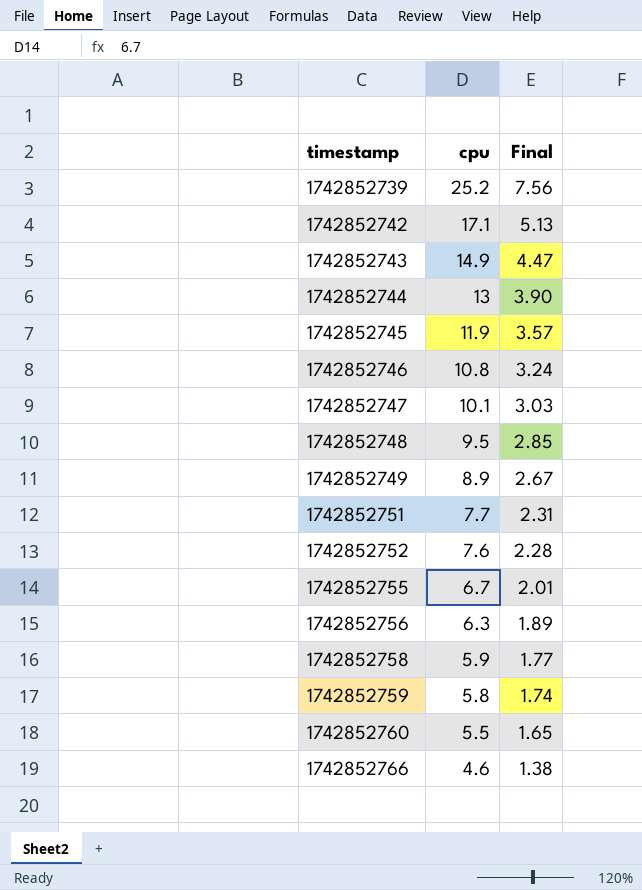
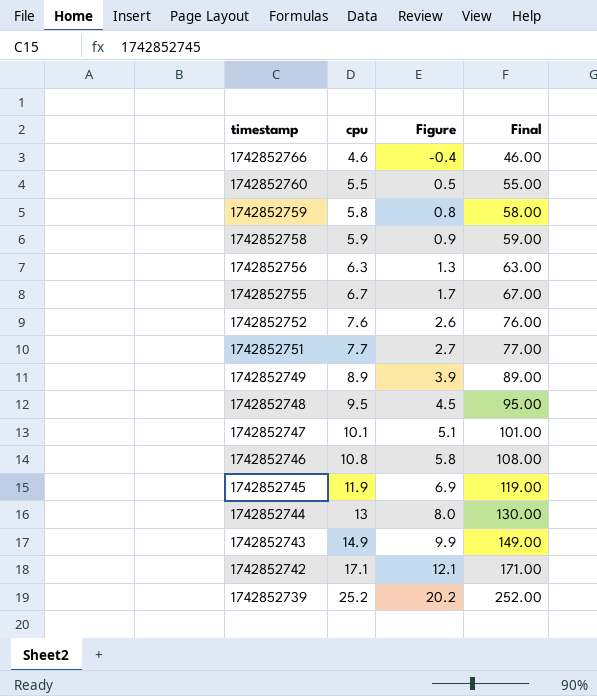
row order: timestamp ascending -> timestamp descending
column Figure | formula: none -> [cpu] - 5
column Final | formula: [cpu] * 0.3 -> [cpu] * 10

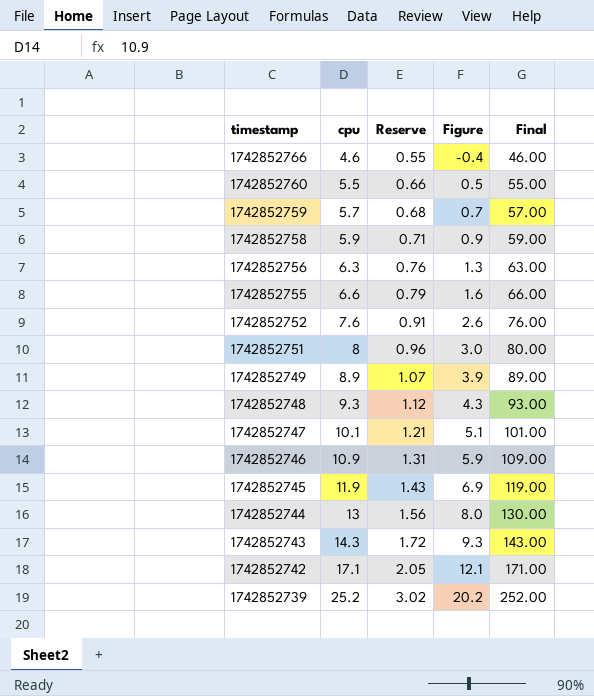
column Reserve | formula: none -> [cpu] * 0.12
1742852759 | cpu: 5.8 -> 5.7
1742852759 | Figure: 0.8 -> 0.7
1742852759 | Final: 58.00 -> 57.00
1742852755 | cpu: 6.7 -> 6.6
1742852755 | Figure: 1.7 -> 1.6
1742852755 | Final: 67.00 -> 66.00
1742852751 | cpu: 7.7 -> 8
1742852751 | Figure: 2.7 -> 3.0
1742852751 | Final: 77.00 -> 80.00
1742852748 | cpu: 9.5 -> 9.3
1742852748 | Figure: 4.5 -> 4.3
1742852748 | Final: 95.00 -> 93.00
1742852746 | cpu: 10.8 -> 10.9
1742852746 | Figure: 5.8 -> 5.9
1742852746 | Final: 108.00 -> 109.00
1742852743 | cpu: 14.9 -> 14.3
1742852743 | Figure: 9.9 -> 9.3
1742852743 | Final: 149.00 -> 143.00

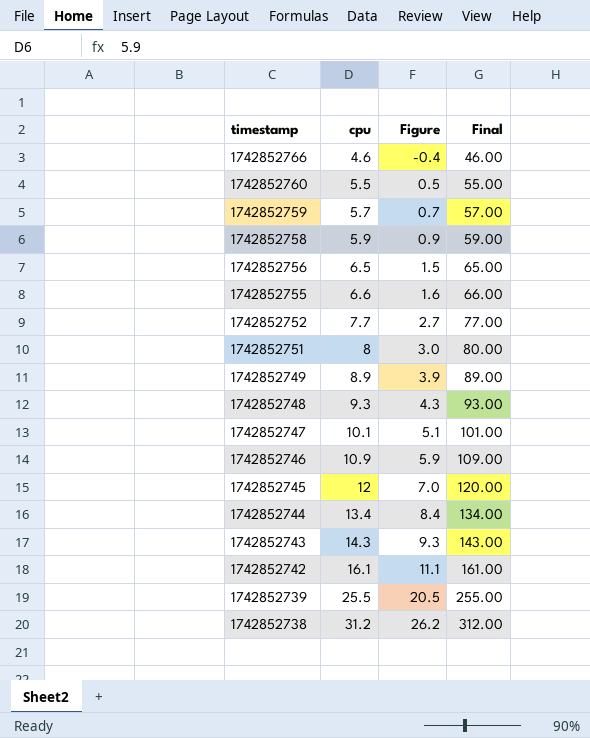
column Reserve | formula: [cpu] * 0.12 -> none
1742852756 | cpu: 6.3 -> 6.5
1742852756 | Figure: 1.3 -> 1.5
1742852756 | Final: 63.00 -> 65.00
1742852752 | cpu: 7.6 -> 7.7
1742852752 | Figure: 2.6 -> 2.7
1742852752 | Final: 76.00 -> 77.00
1742852745 | cpu: 11.9 -> 12
1742852745 | Figure: 6.9 -> 7.0
1742852745 | Final: 119.00 -> 120.00
1742852744 | cpu: 13 -> 13.4
1742852744 | Figure: 8.0 -> 8.4
1742852744 | Final: 130.00 -> 134.00
1742852742 | cpu: 17.1 -> 16.1
1742852742 | Figure: 12.1 -> 11.1
1742852742 | Final: 171.00 -> 161.00
1742852739 | cpu: 25.2 -> 25.5
1742852739 | Figure: 20.2 -> 20.5
1742852739 | Final: 252.00 -> 255.00
row 1742852738: none -> 31.2 | 26.2 | 312.00

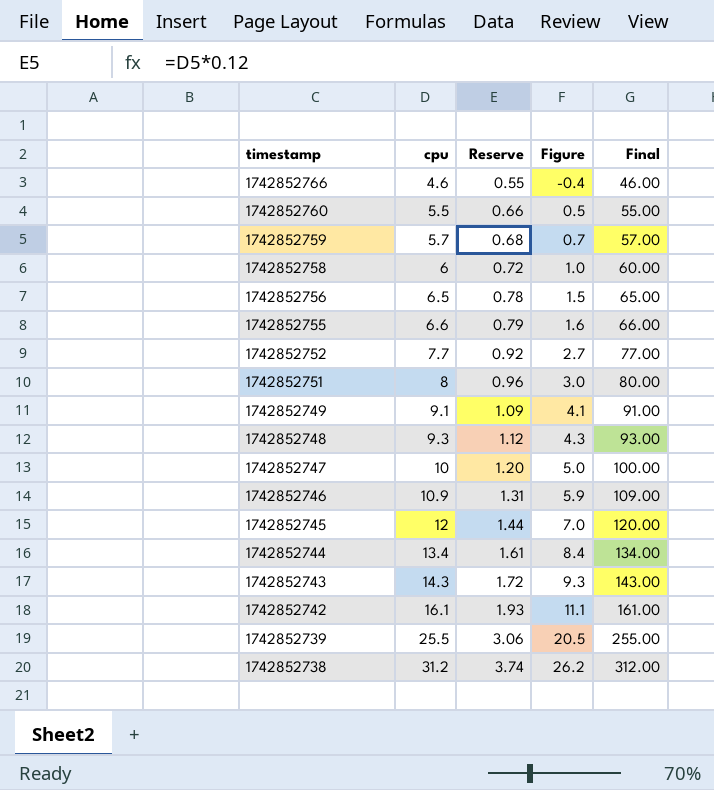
column Reserve | formula: none -> [cpu] * 0.12
1742852758 | cpu: 5.9 -> 6
1742852758 | Figure: 0.9 -> 1.0
1742852758 | Final: 59.00 -> 60.00
1742852749 | cpu: 8.9 -> 9.1
1742852749 | Figure: 3.9 -> 4.1
1742852749 | Final: 89.00 -> 91.00
1742852747 | cpu: 10.1 -> 10
1742852747 | Figure: 5.1 -> 5.0
1742852747 | Final: 101.00 -> 100.00

